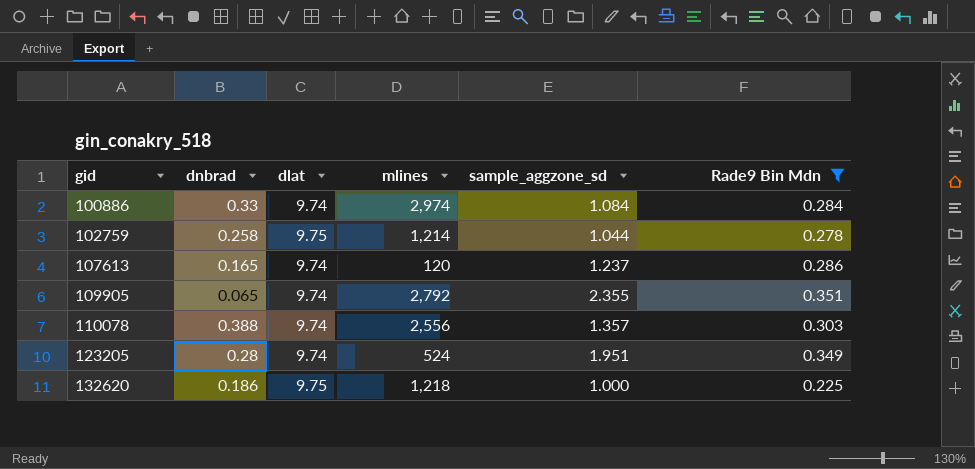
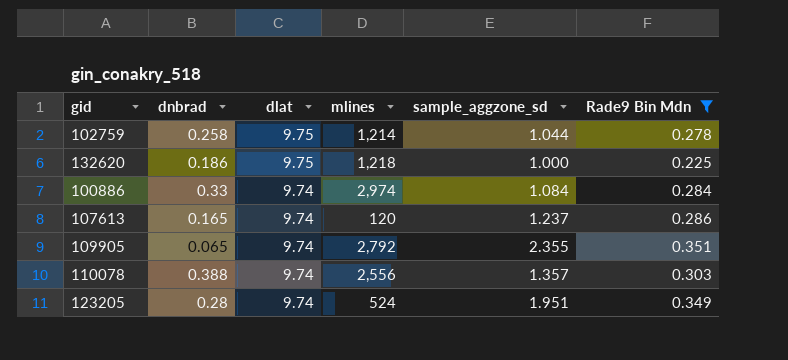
row order: gid ascending -> dlat descending

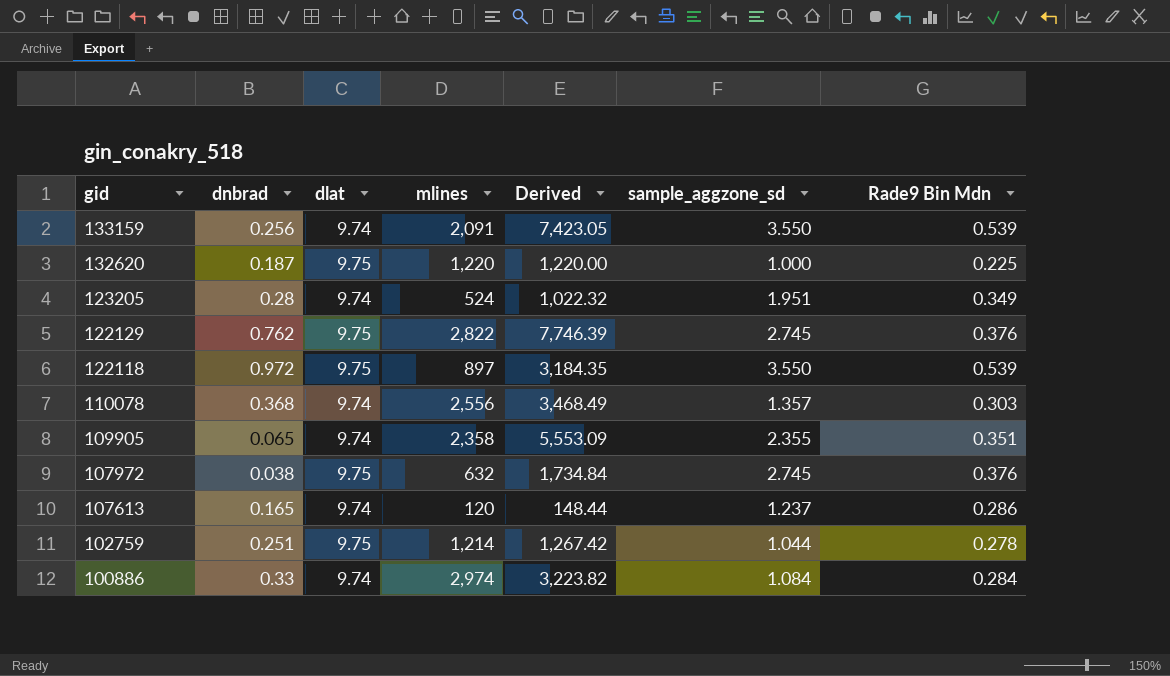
filter: Rade9 Bin Mdn <= 0.351 -> none
row order: dlat descending -> gid descending
column Derived | formula: none -> [mlines] * [sample_aggzone_sd]
132620 | dnbrad: 0.186 -> 0.187
132620 | mlines: 1,218 -> 1,220
110078 | dnbrad: 0.388 -> 0.368
109905 | mlines: 2,792 -> 2,358
102759 | dnbrad: 0.258 -> 0.251

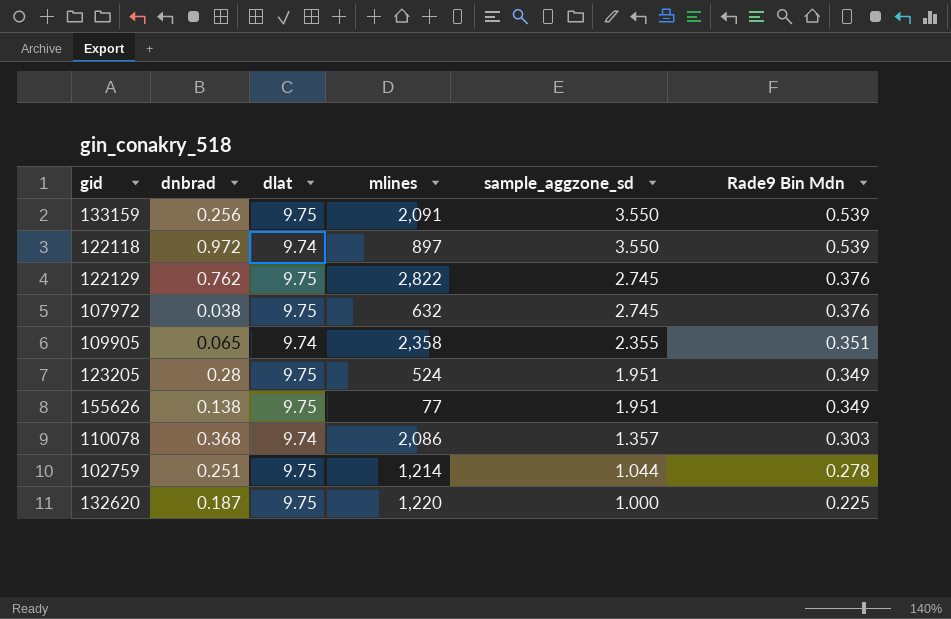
row order: gid descending -> sample_aggzone_sd descending
column Derived | formula: [mlines] * [sample_aggzone_sd] -> none
row 107613: 0.165 | 9.74 | 120 | 148.44 | 1.237 | 0.286 -> none
row 100886: 0.33 | 9.74 | 2,974 | 3,223.82 | 1.084 | 0.284 -> none
133159 | dlat: 9.74 -> 9.75
122118 | dlat: 9.75 -> 9.74
123205 | dlat: 9.74 -> 9.75
row 155626: none -> 0.138 | 9.75 | 77 | 1.951 | 0.349
110078 | mlines: 2,556 -> 2,086

